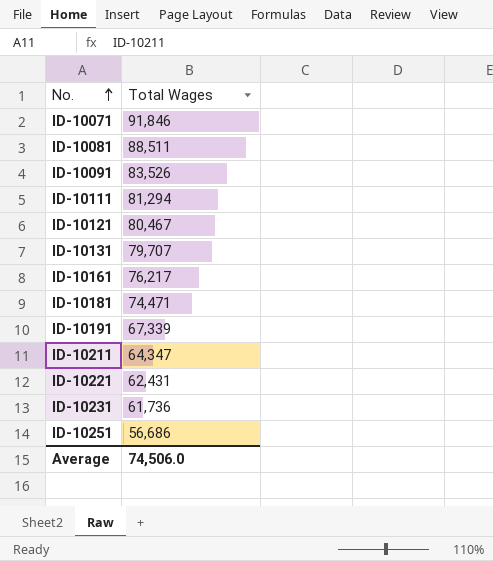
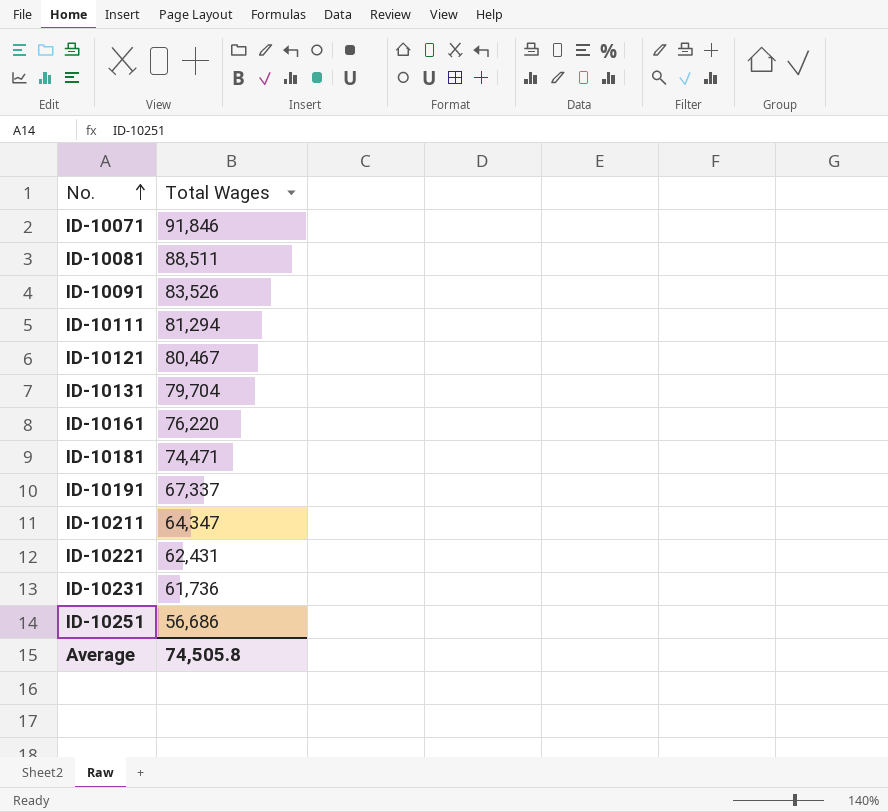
ID-10131 | Total Wages: 79,707 -> 79,704
ID-10161 | Total Wages: 76,217 -> 76,220
ID-10191 | Total Wages: 67,339 -> 67,337
Average | Total Wages: 74,506.0 -> 74,505.8

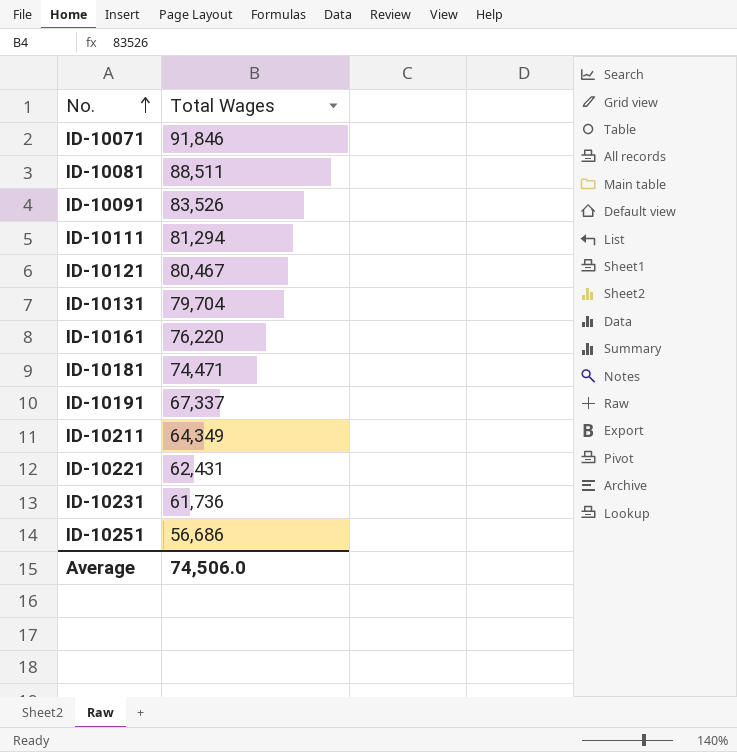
ID-10211 | Total Wages: 64,347 -> 64,349
Average | Total Wages: 74,505.8 -> 74,506.0

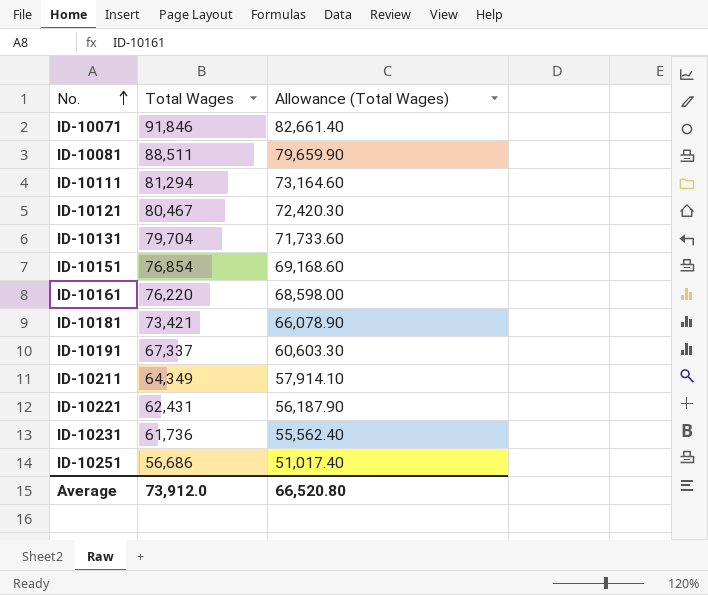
column Allowance (Total Wages) | formula: none -> [Total Wages] * 0.9
row ID-10091: 83,526 -> none
row ID-10151: none -> 76,854 | 69,168.60
ID-10181 | Total Wages: 74,471 -> 73,421
Average | Total Wages: 74,506.0 -> 73,912.0

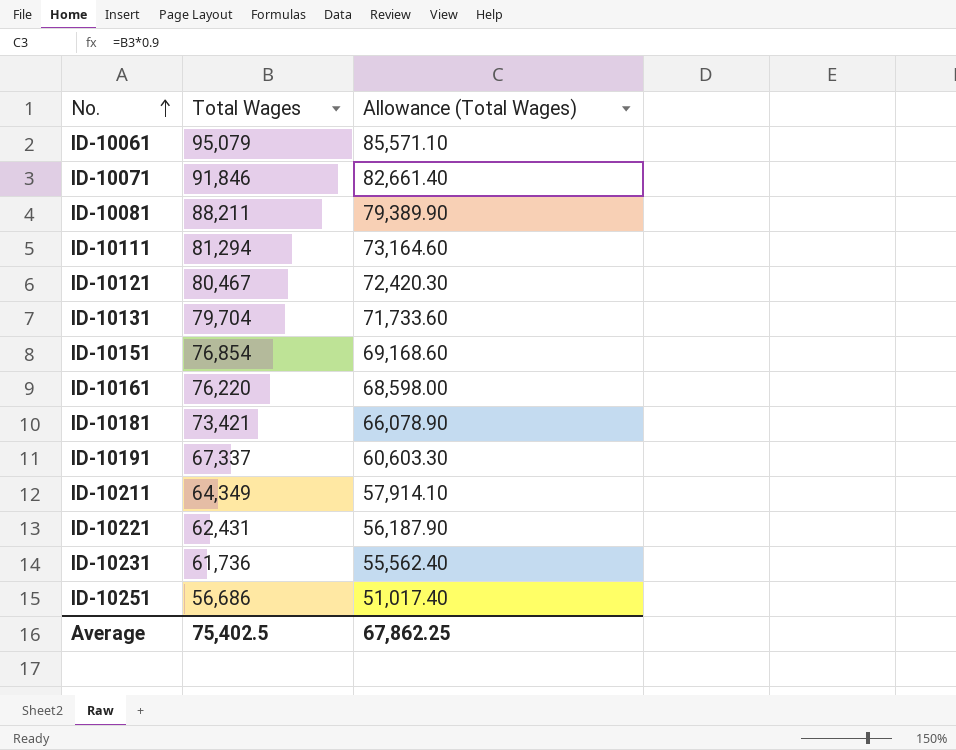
row ID-10061: none -> 95,079 | 85,571.10
ID-10081 | Total Wages: 88,511 -> 88,211
ID-10081 | Allowance (Total Wages): 79,659.90 -> 79,389.90
Average | Total Wages: 73,912.0 -> 75,402.5
Average | Allowance (Total Wages): 66,520.80 -> 67,862.25

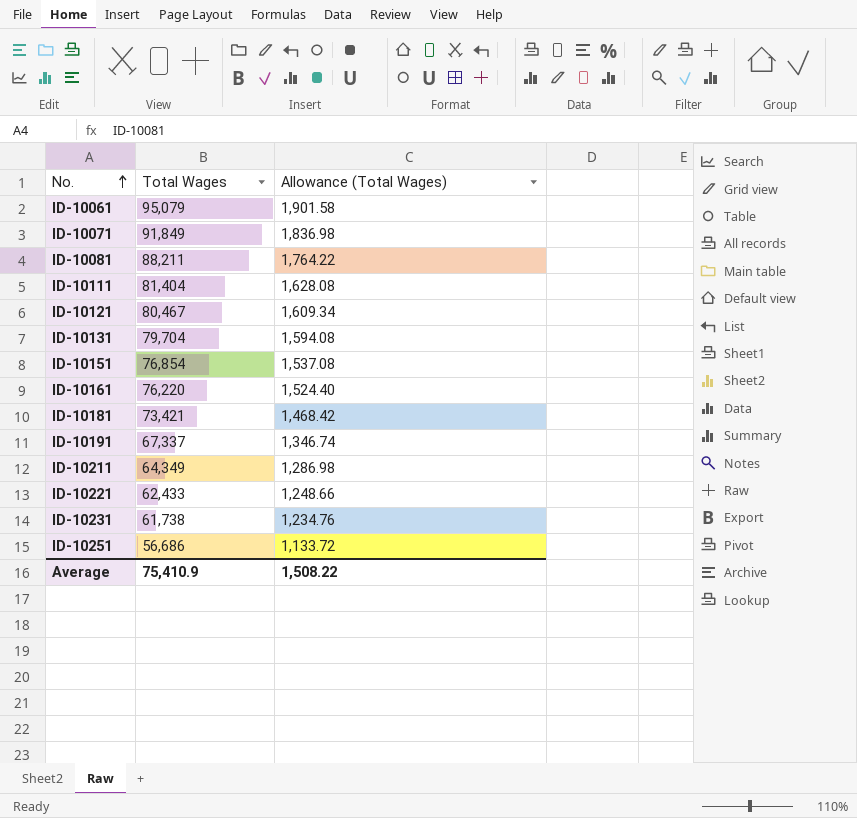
column Allowance (Total Wages) | formula: [Total Wages] * 0.9 -> [Total Wages] * 0.02
ID-10071 | Total Wages: 91,846 -> 91,849
ID-10111 | Total Wages: 81,294 -> 81,404
ID-10221 | Total Wages: 62,431 -> 62,433
ID-10231 | Total Wages: 61,736 -> 61,738
Average | Total Wages: 75,402.5 -> 75,410.9
Average | Allowance (Total Wages): 67,862.25 -> 1,508.22

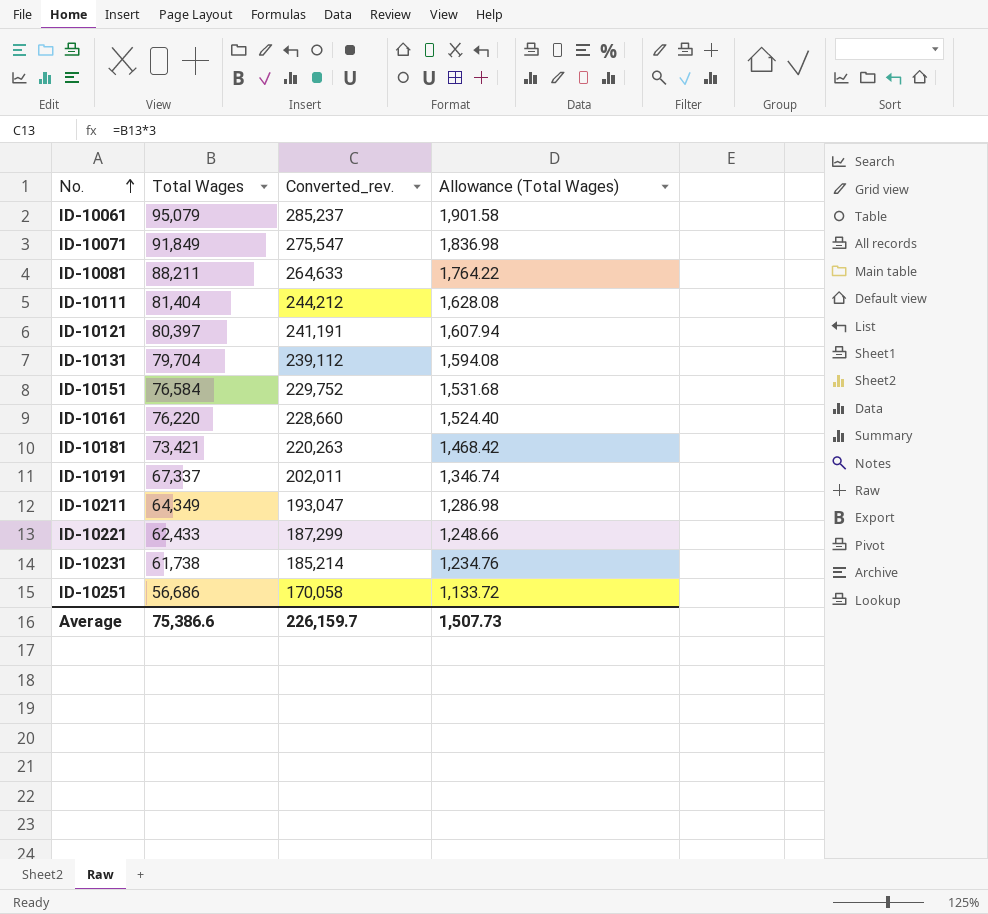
column Converted_rev. | formula: none -> [Total Wages] * 3
ID-10121 | Total Wages: 80,467 -> 80,397
ID-10121 | Allowance (Total Wages): 1,609.34 -> 1,607.94
ID-10151 | Total Wages: 76,854 -> 76,584
ID-10151 | Allowance (Total Wages): 1,537.08 -> 1,531.68
Average | Total Wages: 75,410.9 -> 75,386.6
Average | Allowance (Total Wages): 1,508.22 -> 1,507.73

